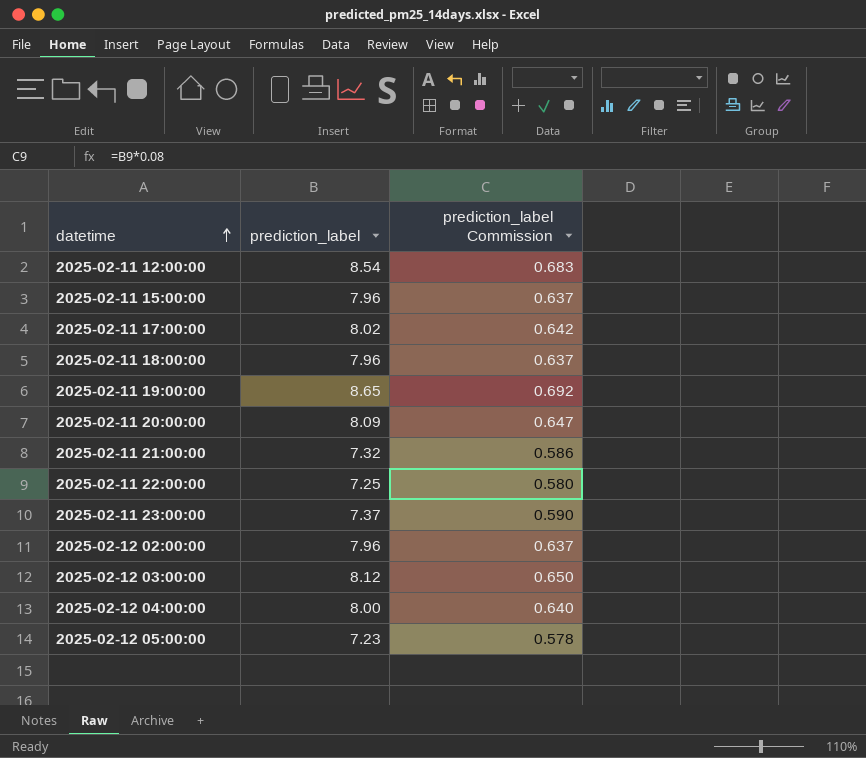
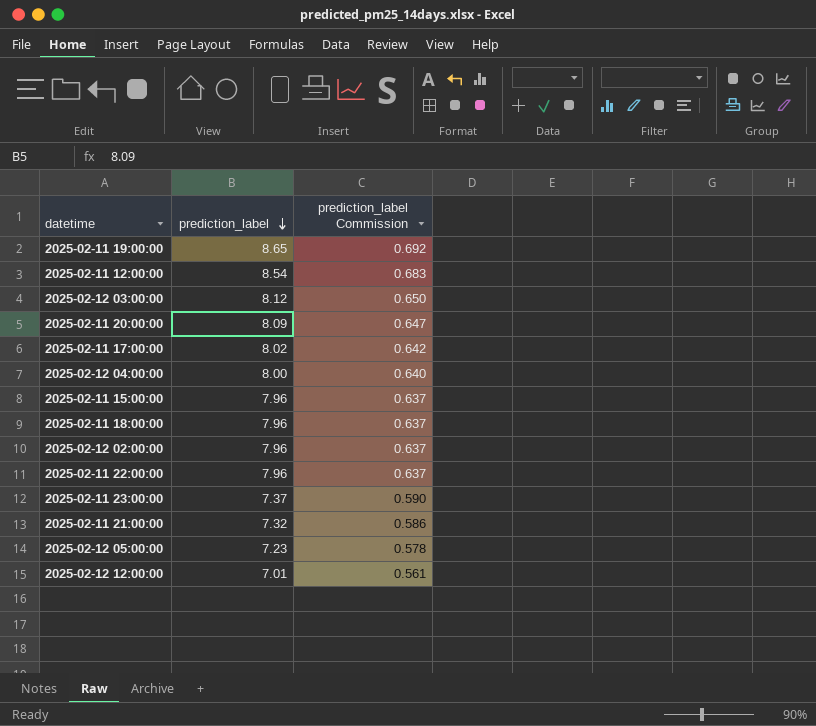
row order: datetime ascending -> prediction_label descending
2025-02-11 22:00:00 | prediction_label: 7.25 -> 7.96
2025-02-11 22:00:00 | prediction_label Commission: 0.580 -> 0.637
row 2025-02-12 12:00:00: none -> 7.01 | 0.561

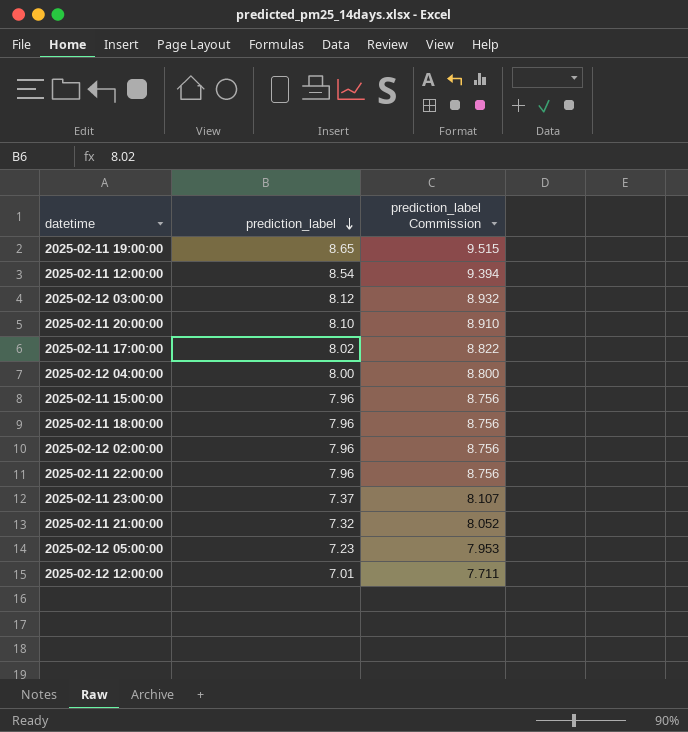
column prediction_label Commission | formula: [prediction_label] * 0.08 -> [prediction_label] * 1.1
2025-02-11 20:00:00 | prediction_label: 8.09 -> 8.10

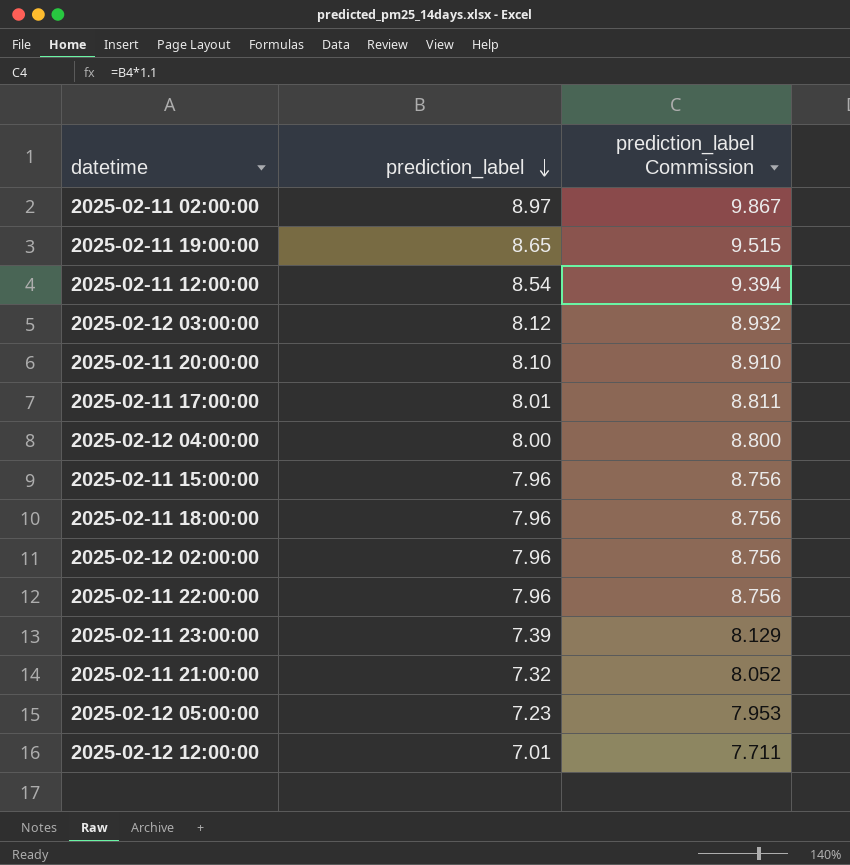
row 2025-02-11 02:00:00: none -> 8.97 | 9.867
2025-02-11 17:00:00 | prediction_label: 8.02 -> 8.01
2025-02-11 17:00:00 | prediction_label Commission: 8.822 -> 8.811
2025-02-11 23:00:00 | prediction_label: 7.37 -> 7.39
2025-02-11 23:00:00 | prediction_label Commission: 8.107 -> 8.129

